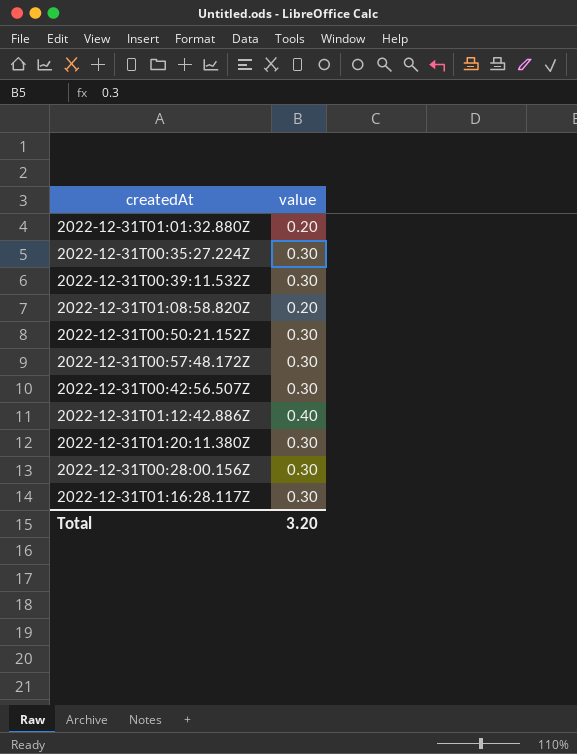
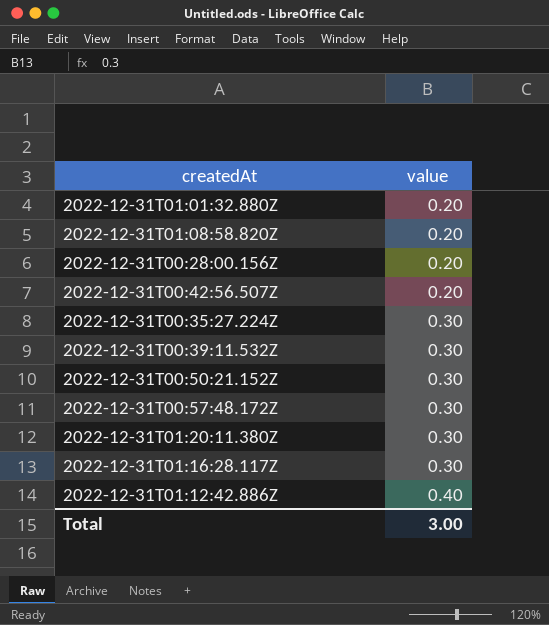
row order: none -> value ascending
2022-12-31T00:28:00.156Z | value: 0.30 -> 0.20
2022-12-31T00:42:56.507Z | value: 0.30 -> 0.20
Total | value: 3.20 -> 3.00

